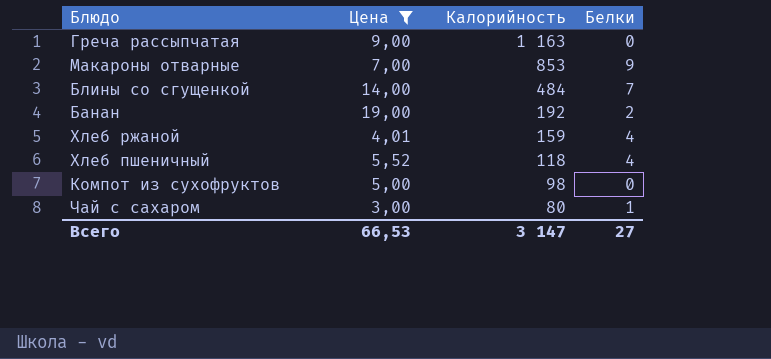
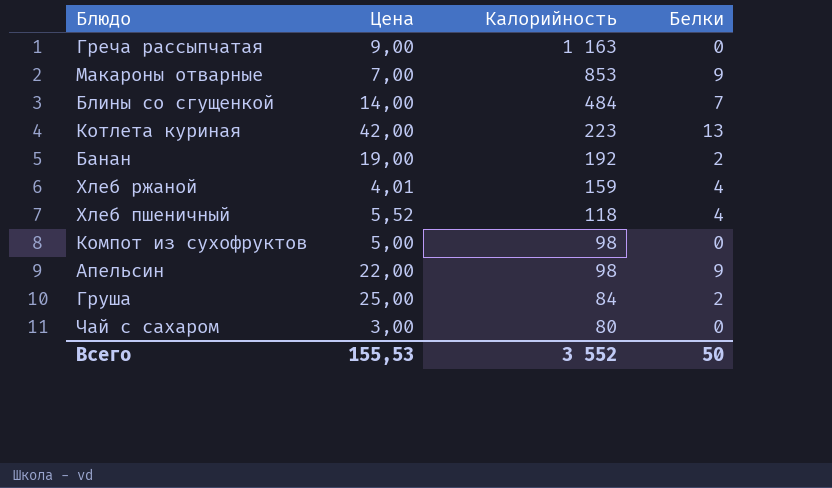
filter: Цена <= 19,00 -> none
Чай с сахаром | Белки: 1 -> 0
Всего | Цена: 66,53 -> 155,53
Всего | Калорийность: 3 147 -> 3 552
Всего | Белки: 27 -> 50

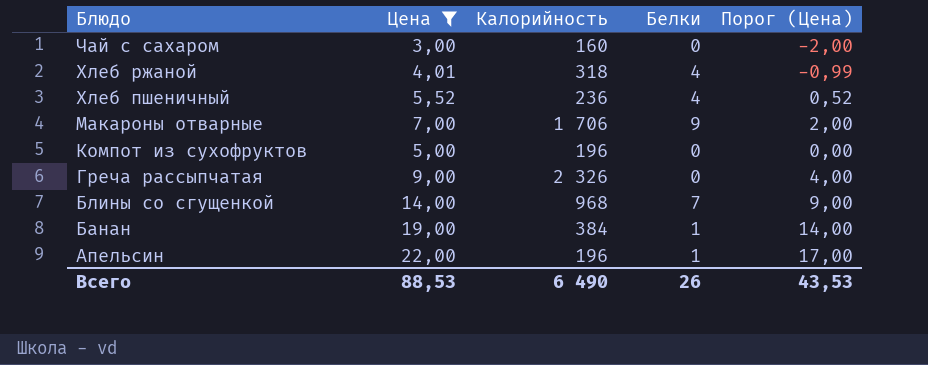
filter: none -> Цена <= 22,00
row order: Калорийность descending -> Блюдо descending
column Порог (Цена) | formula: none -> [Цена] - 5
Чай с сахаром | Калорийность: 80 -> 160
Хлеб ржаной | Калорийность: 159 -> 318
Хлеб пшеничный | Калорийность: 118 -> 236
Макароны отварные | Калорийность: 853 -> 1 706
Компот из сухофруктов | Калорийность: 98 -> 196
Греча рассыпчатая | Калорийность: 1 163 -> 2 326
Блины со сгущенкой | Калорийность: 484 -> 968
Банан | Калорийность: 192 -> 384
Банан | Белки: 2 -> 1
Апельсин | Калорийность: 98 -> 196
Апельсин | Белки: 9 -> 1
Всего | Цена: 155,53 -> 88,53
Всего | Калорийность: 3 552 -> 6 490
Всего | Белки: 50 -> 26

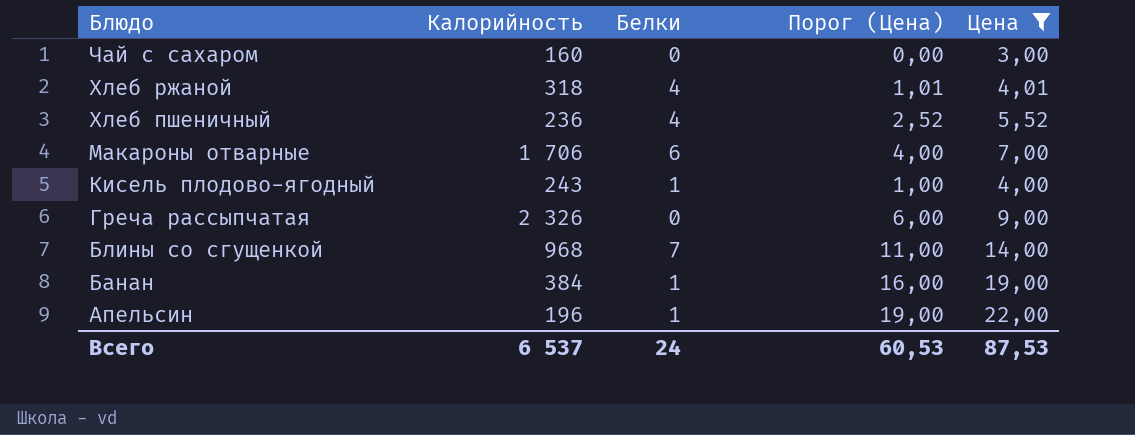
column Порог (Цена) | formula: [Цена] - 5 -> [Цена] - 3
column Цена | position: 2 -> 5
row Компот из сухофруктов: 5,00 | 196 | 0 | 0,00 -> none
Макароны отварные | Белки: 9 -> 6
row Кисель плодово-ягодный: none -> 243 | 1 | 1,00 | 4,00
Всего | Калорийность: 6 490 -> 6 537
Всего | Белки: 26 -> 24
Всего | Порог (Цена): 43,53 -> 60,53
Всего | Цена: 88,53 -> 87,53

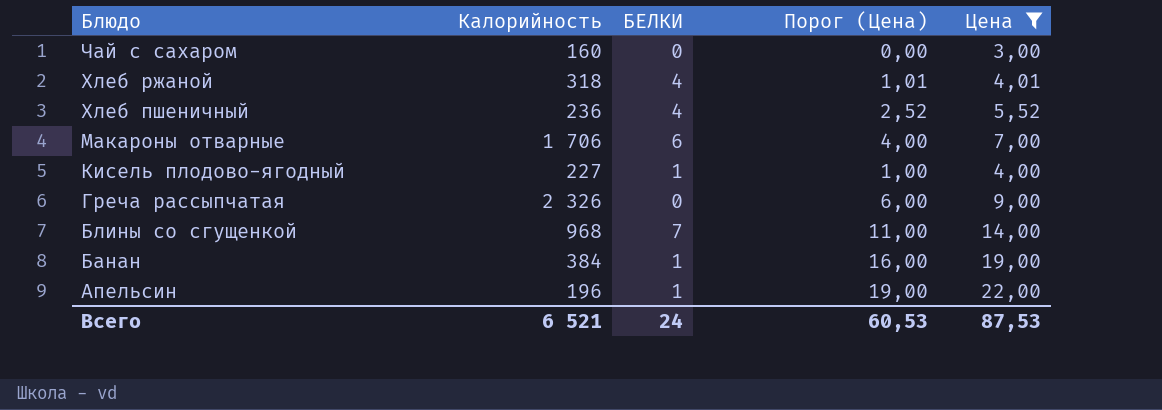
column name: Белки -> БЕЛКИ
Кисель плодово-ягодный | Калорийность: 243 -> 227
Всего | Калорийность: 6 537 -> 6 521

